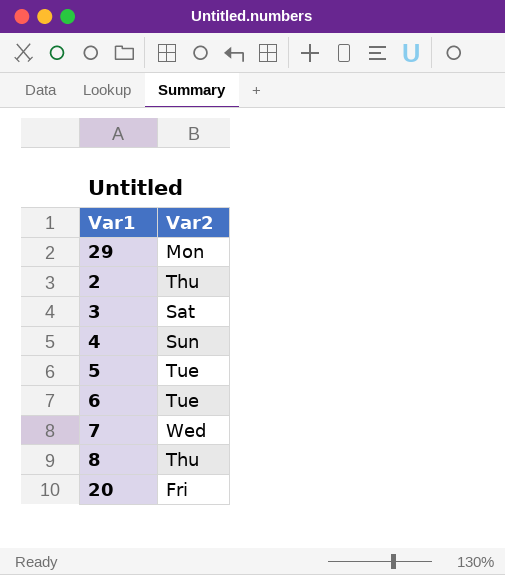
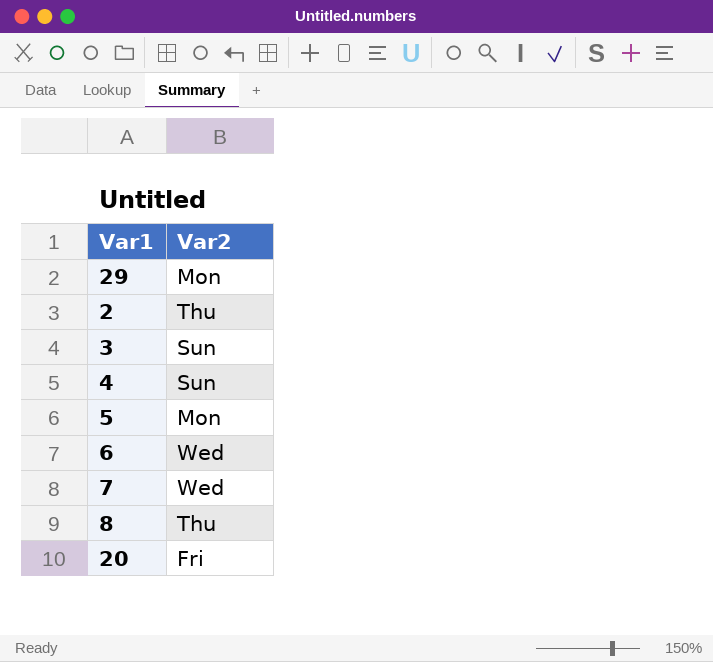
3 | Var2: Sat -> Sun
5 | Var2: Tue -> Mon
6 | Var2: Tue -> Wed

